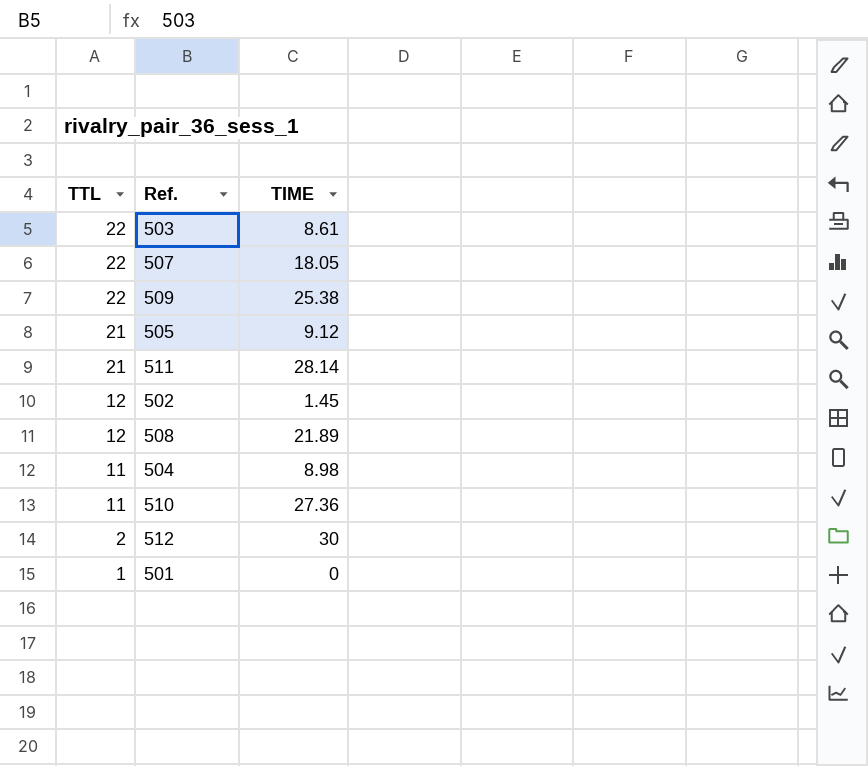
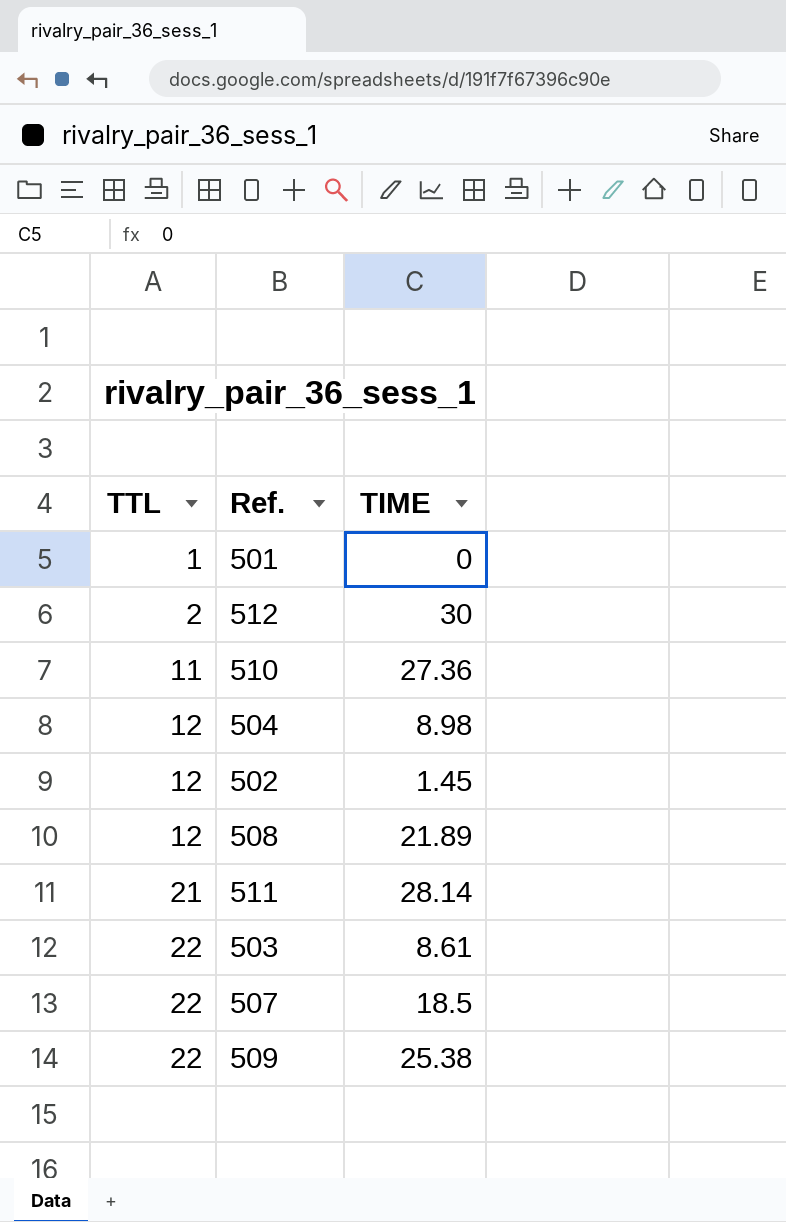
row order: TTL descending -> TTL ascending
row 505: 21 | 9.12 -> none
504 | TTL: 11 -> 12
507 | TIME: 18.05 -> 18.5

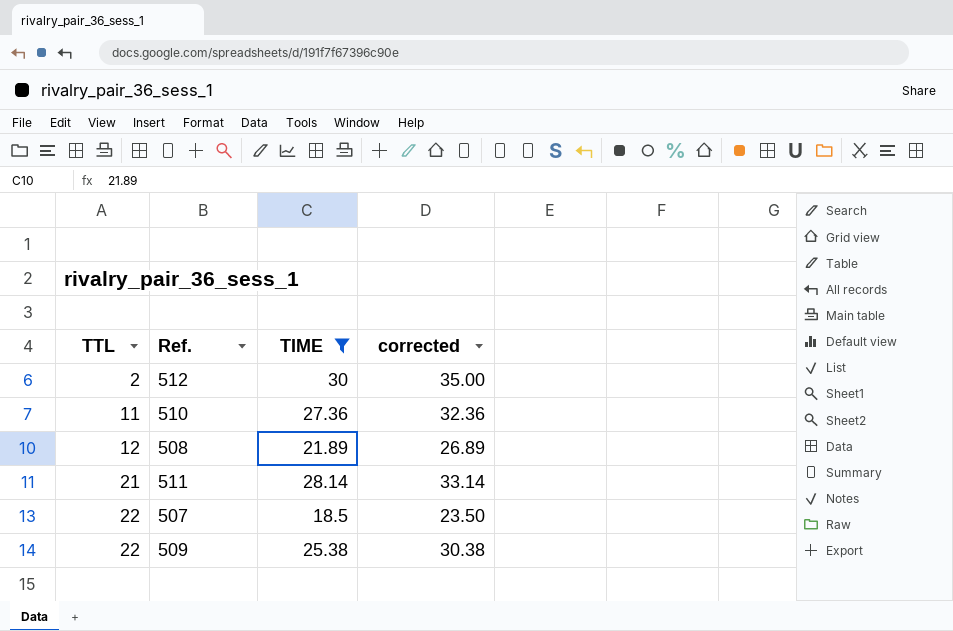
filter: none -> TIME >= 18.5
column corrected | formula: none -> [TIME] + 5

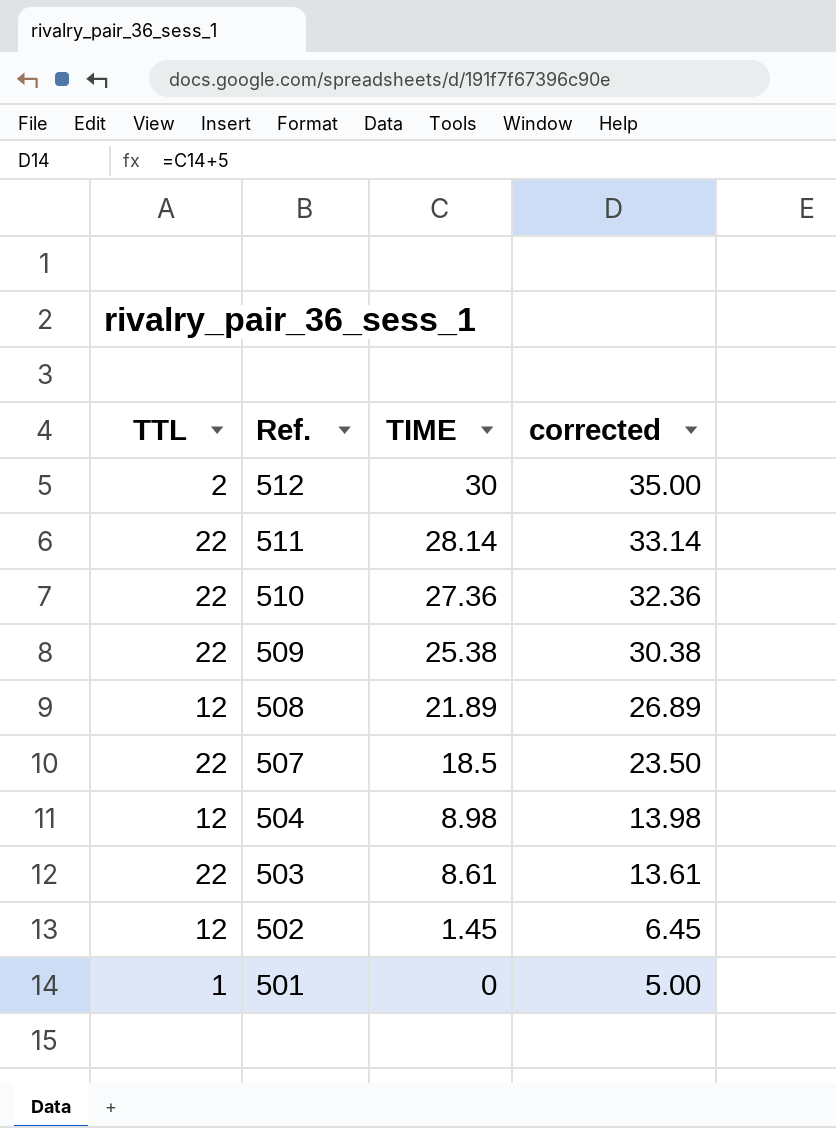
filter: TIME >= 18.5 -> none
row order: TTL ascending -> Ref. descending
511 | TTL: 21 -> 22
510 | TTL: 11 -> 22

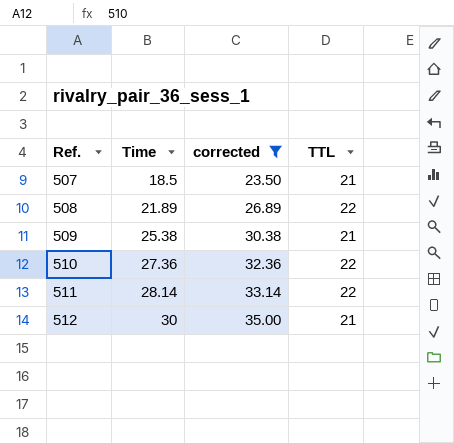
filter: none -> corrected >= 23.50
row order: Ref. descending -> Ref. ascending
column name: TIME -> Time
column TTL | position: 1 -> 4
507 | TTL: 22 -> 21
508 | TTL: 12 -> 22
509 | TTL: 22 -> 21
512 | TTL: 2 -> 21

